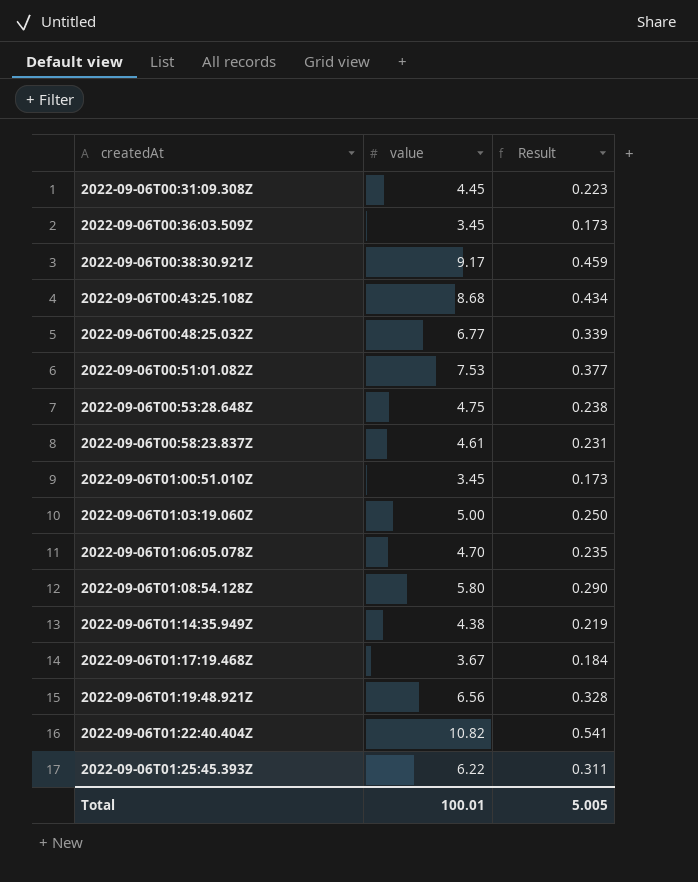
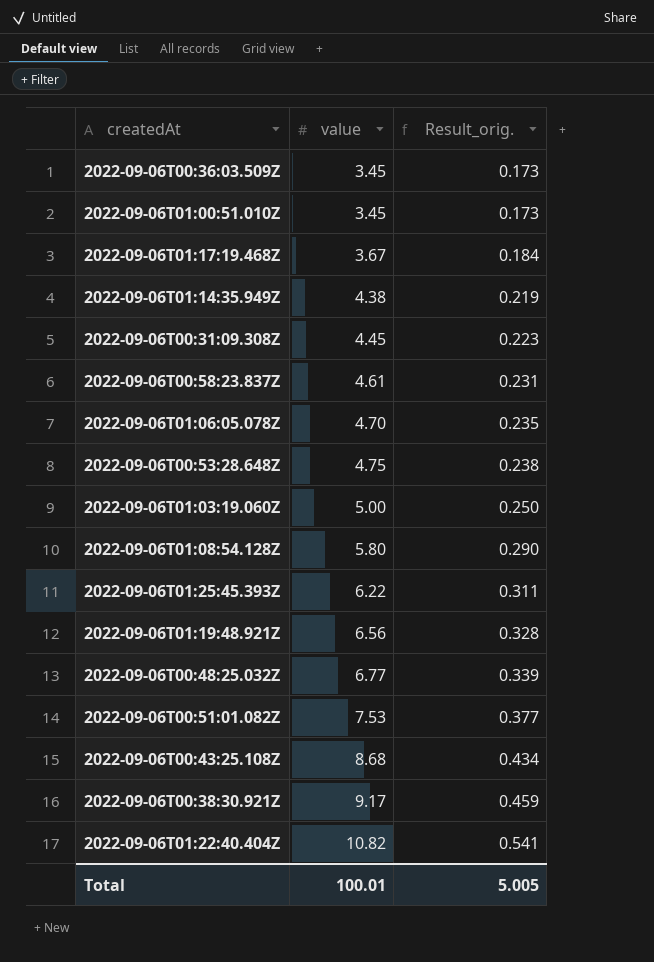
row order: createdAt ascending -> value ascending
column name: Result -> Result_orig.

